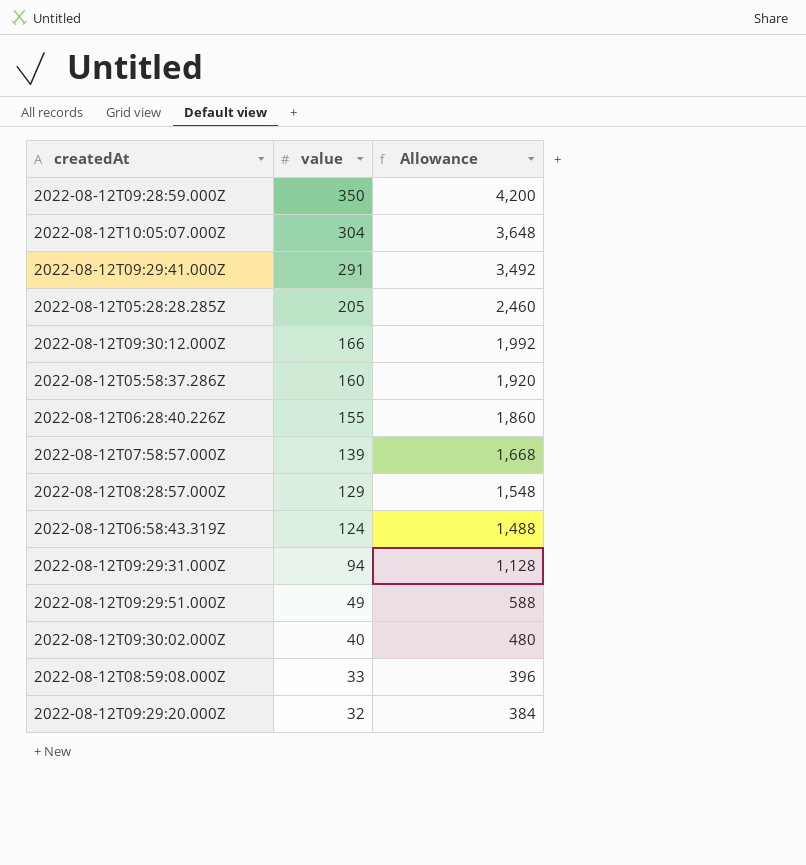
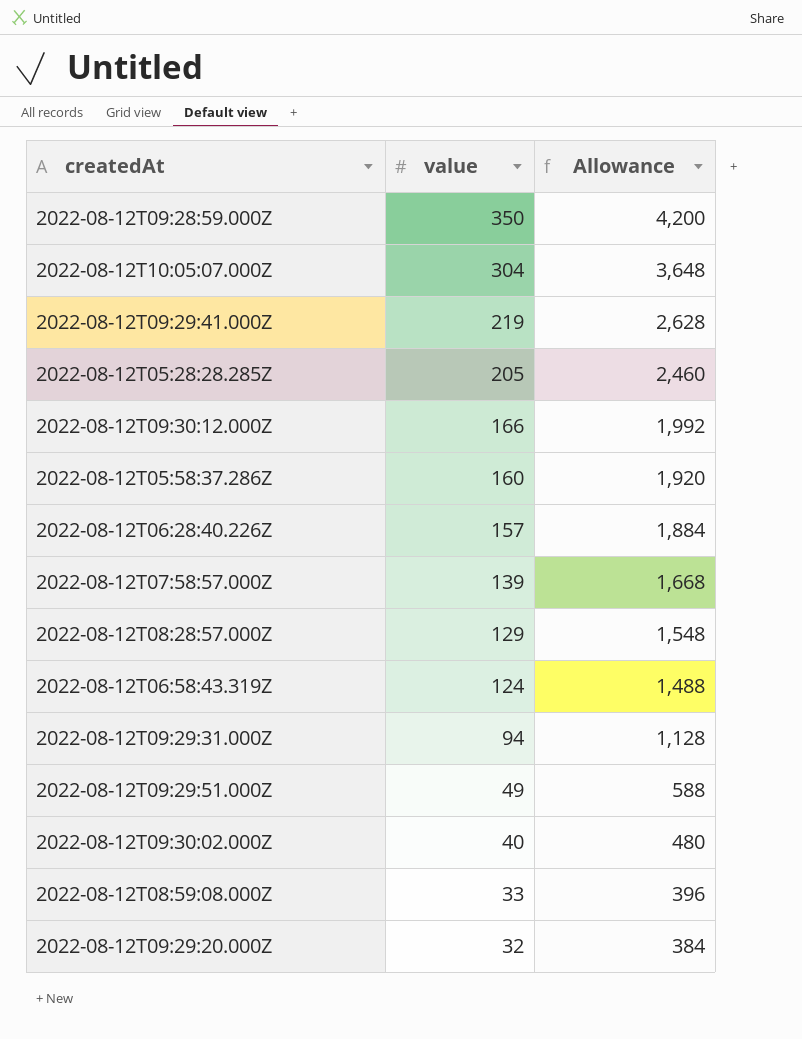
2022-08-12T09:29:41.000Z | value: 291 -> 219
2022-08-12T09:29:41.000Z | Allowance: 3,492 -> 2,628
2022-08-12T06:28:40.226Z | value: 155 -> 157
2022-08-12T06:28:40.226Z | Allowance: 1,860 -> 1,884

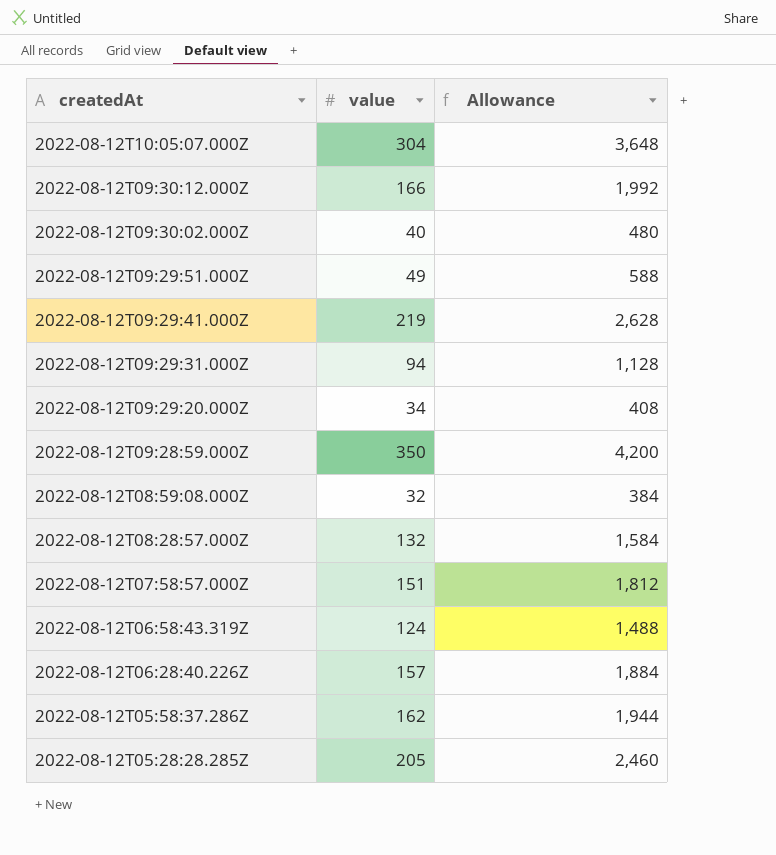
row order: value descending -> createdAt descending
2022-08-12T09:29:20.000Z | value: 32 -> 34
2022-08-12T09:29:20.000Z | Allowance: 384 -> 408
2022-08-12T08:59:08.000Z | value: 33 -> 32
2022-08-12T08:59:08.000Z | Allowance: 396 -> 384
2022-08-12T08:28:57.000Z | value: 129 -> 132
2022-08-12T08:28:57.000Z | Allowance: 1,548 -> 1,584
2022-08-12T07:58:57.000Z | value: 139 -> 151
2022-08-12T07:58:57.000Z | Allowance: 1,668 -> 1,812
2022-08-12T05:58:37.286Z | value: 160 -> 162
2022-08-12T05:58:37.286Z | Allowance: 1,920 -> 1,944

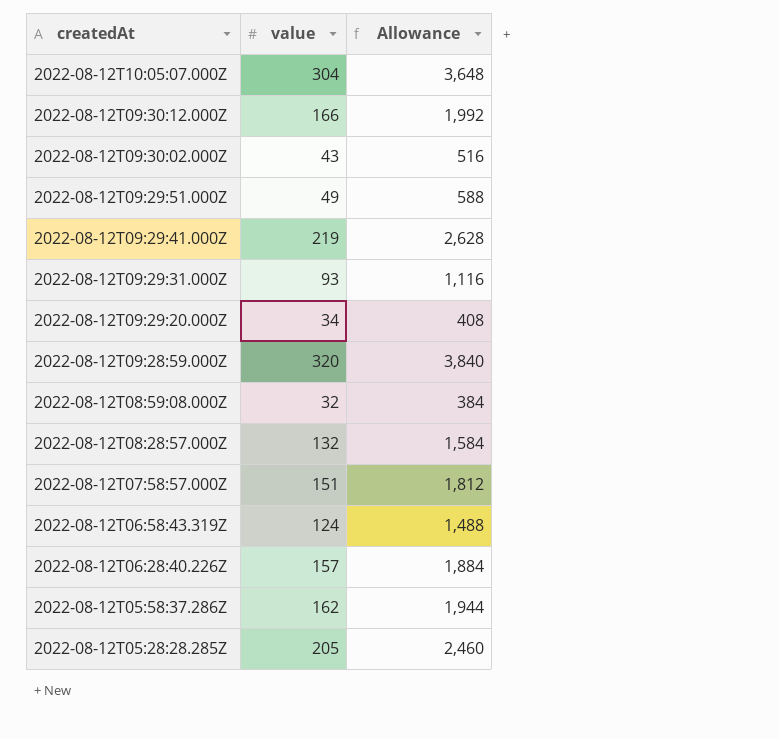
2022-08-12T09:30:02.000Z | value: 40 -> 43
2022-08-12T09:30:02.000Z | Allowance: 480 -> 516
2022-08-12T09:29:31.000Z | value: 94 -> 93
2022-08-12T09:29:31.000Z | Allowance: 1,128 -> 1,116
2022-08-12T09:28:59.000Z | value: 350 -> 320
2022-08-12T09:28:59.000Z | Allowance: 4,200 -> 3,840

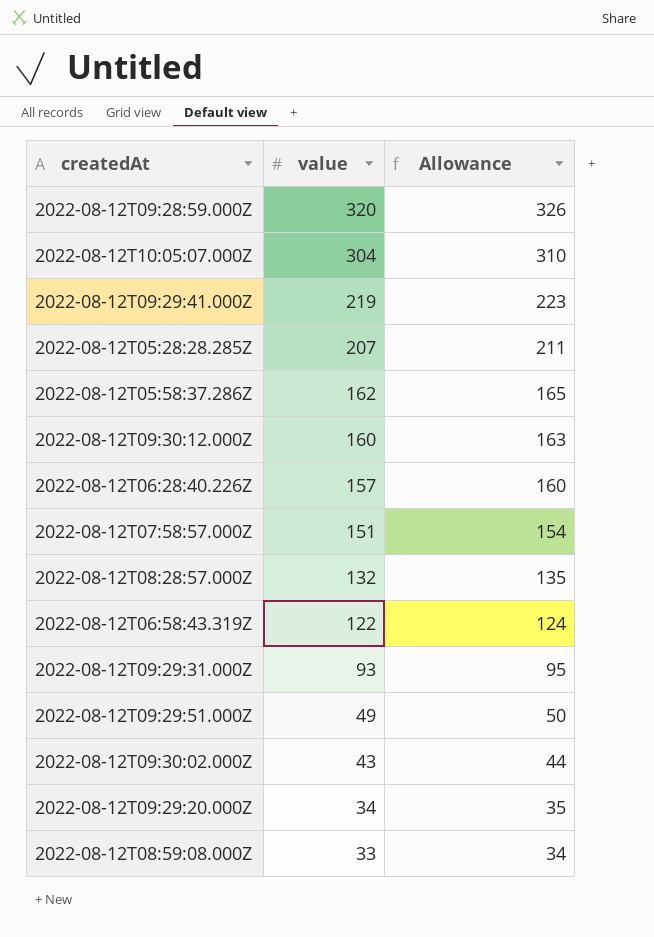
row order: createdAt descending -> value descending
column Allowance | formula: [value] * 12 -> [value] * 1.02
2022-08-12T05:28:28.285Z | value: 205 -> 207
2022-08-12T09:30:12.000Z | value: 166 -> 160
2022-08-12T06:58:43.319Z | value: 124 -> 122
2022-08-12T08:59:08.000Z | value: 32 -> 33

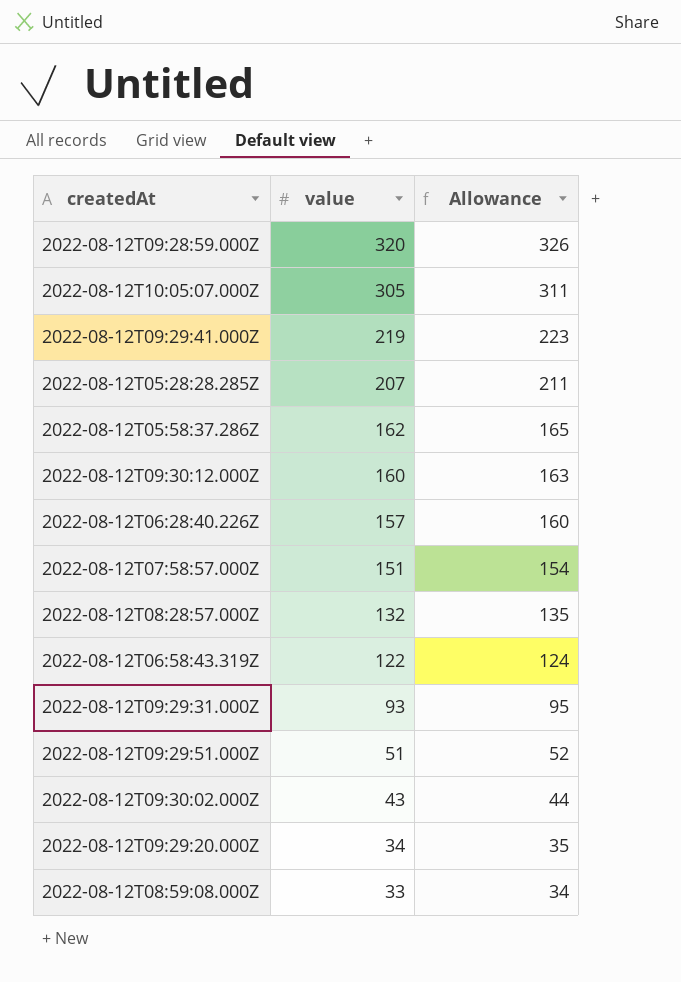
2022-08-12T10:05:07.000Z | value: 304 -> 305
2022-08-12T10:05:07.000Z | Allowance: 310 -> 311
2022-08-12T09:29:51.000Z | value: 49 -> 51
2022-08-12T09:29:51.000Z | Allowance: 50 -> 52

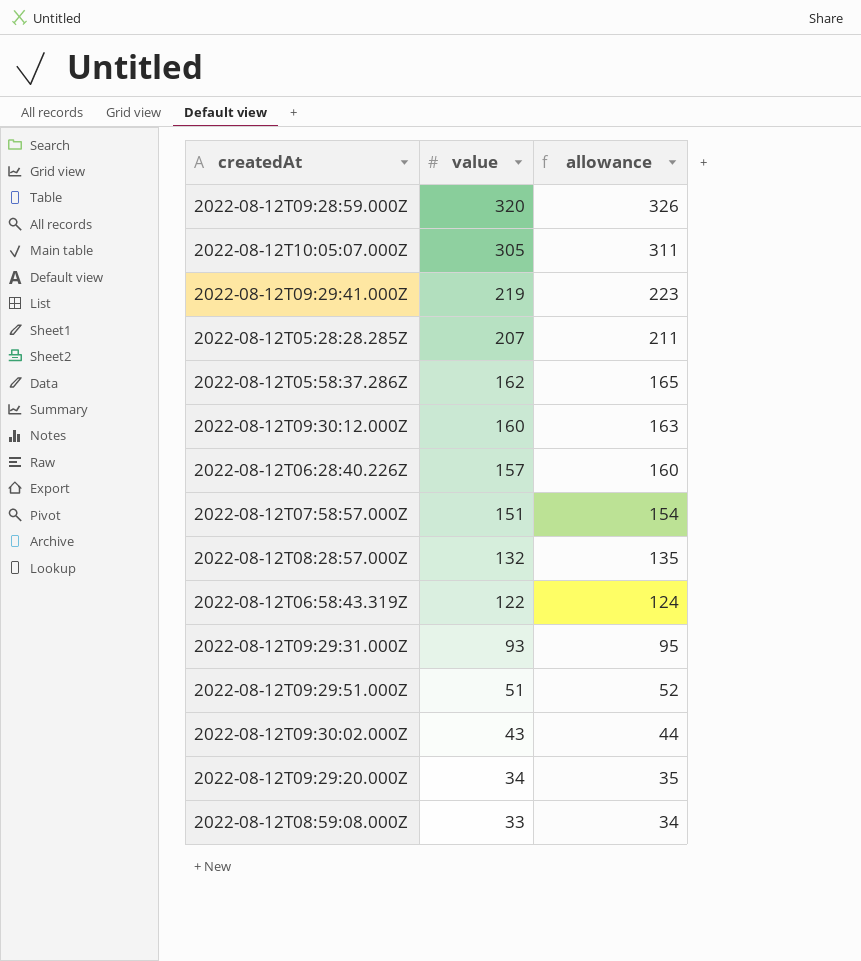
column name: Allowance -> allowance

